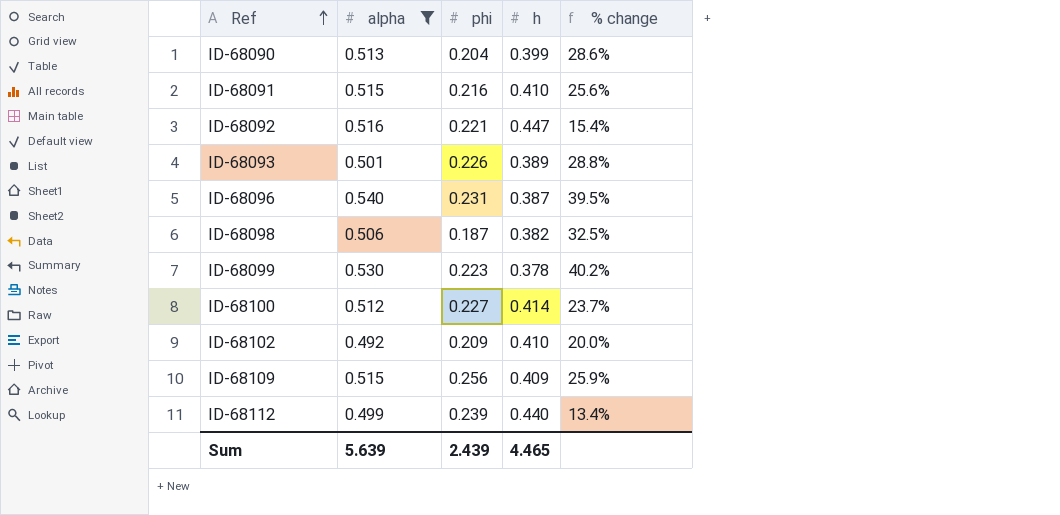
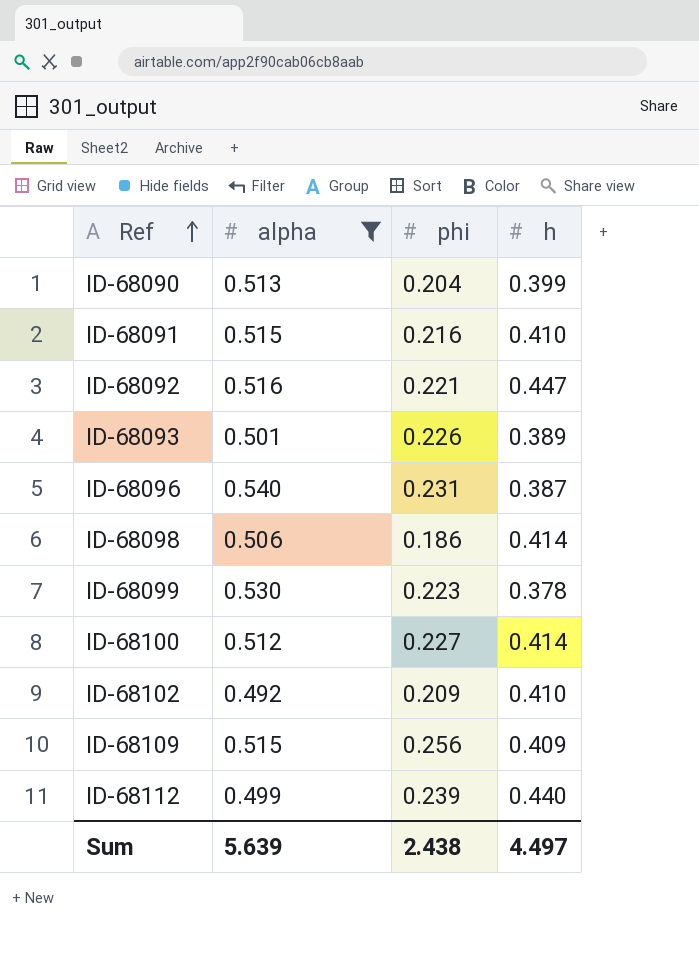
column % change | formula: ([alpha] - [h]) / [h] -> none
ID-68098 | phi: 0.187 -> 0.186
ID-68098 | h: 0.382 -> 0.414
Sum | phi: 2.439 -> 2.438
Sum | h: 4.465 -> 4.497

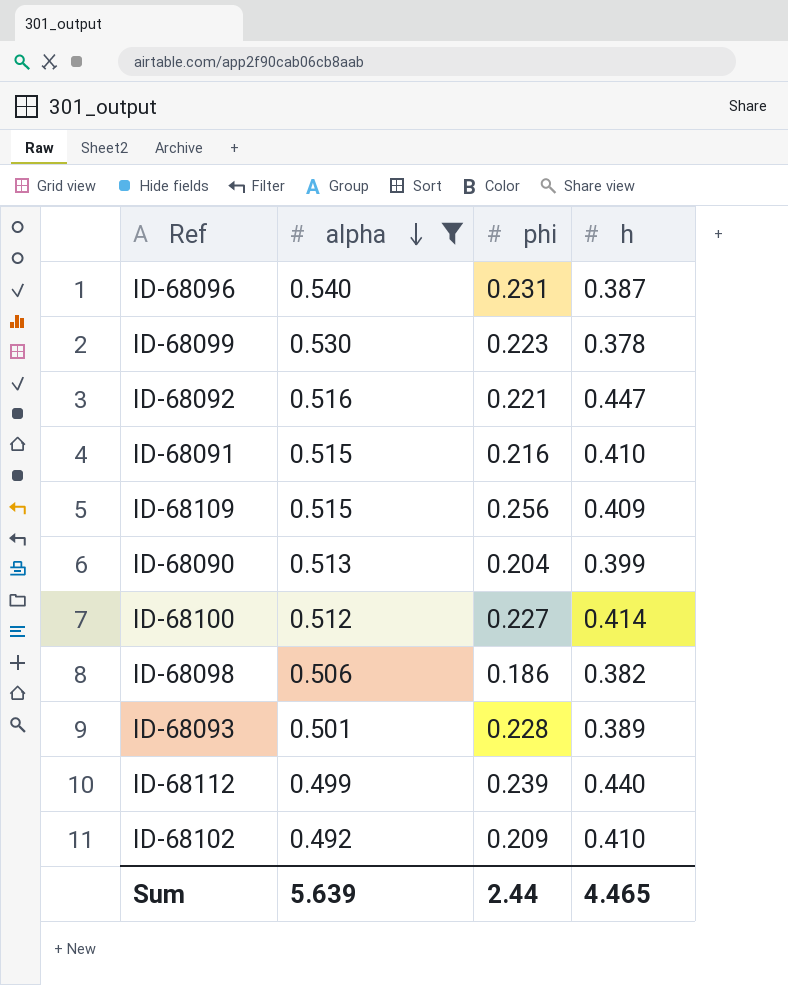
row order: Ref ascending -> alpha descending
ID-68098 | h: 0.414 -> 0.382
ID-68093 | phi: 0.226 -> 0.228
Sum | phi: 2.438 -> 2.44
Sum | h: 4.497 -> 4.465

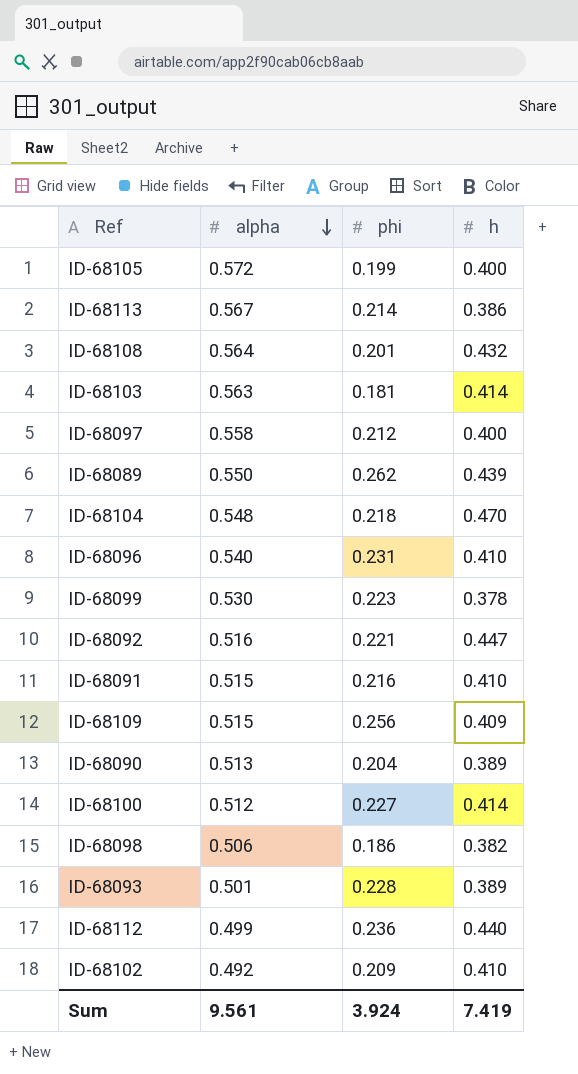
filter: alpha <= 0.540 -> none
ID-68096 | h: 0.387 -> 0.410
ID-68090 | h: 0.399 -> 0.389
ID-68112 | phi: 0.239 -> 0.236
Sum | alpha: 5.639 -> 9.561
Sum | phi: 2.44 -> 3.924
Sum | h: 4.465 -> 7.419

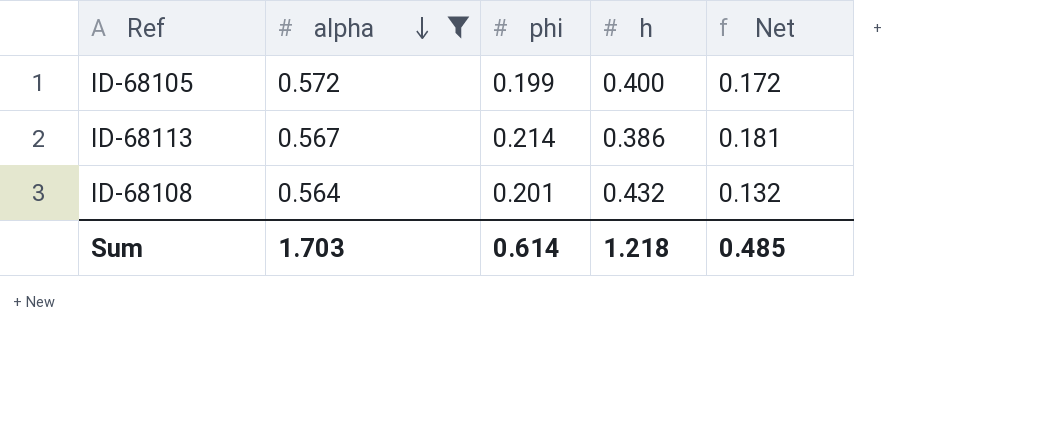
filter: none -> alpha >= 0.564
column Net | formula: none -> [alpha] - [h]
Sum | alpha: 9.561 -> 1.703
Sum | phi: 3.924 -> 0.614
Sum | h: 7.419 -> 1.218

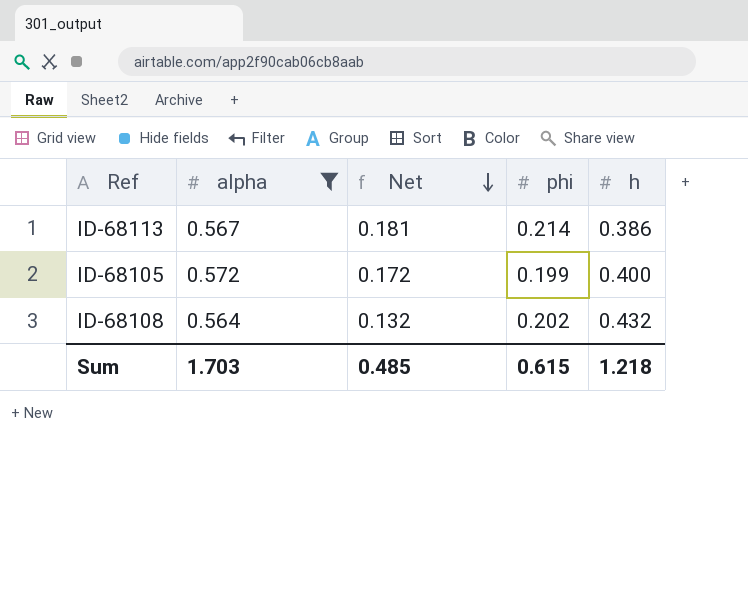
row order: alpha descending -> Net descending
column Net | position: 5 -> 3
ID-68108 | phi: 0.201 -> 0.202
Sum | phi: 0.614 -> 0.615

